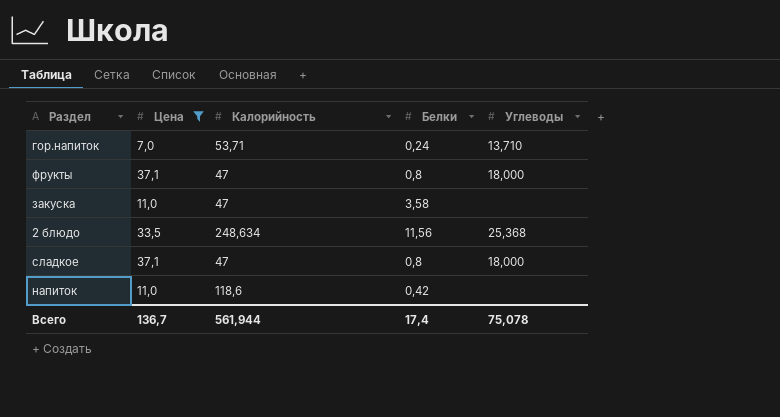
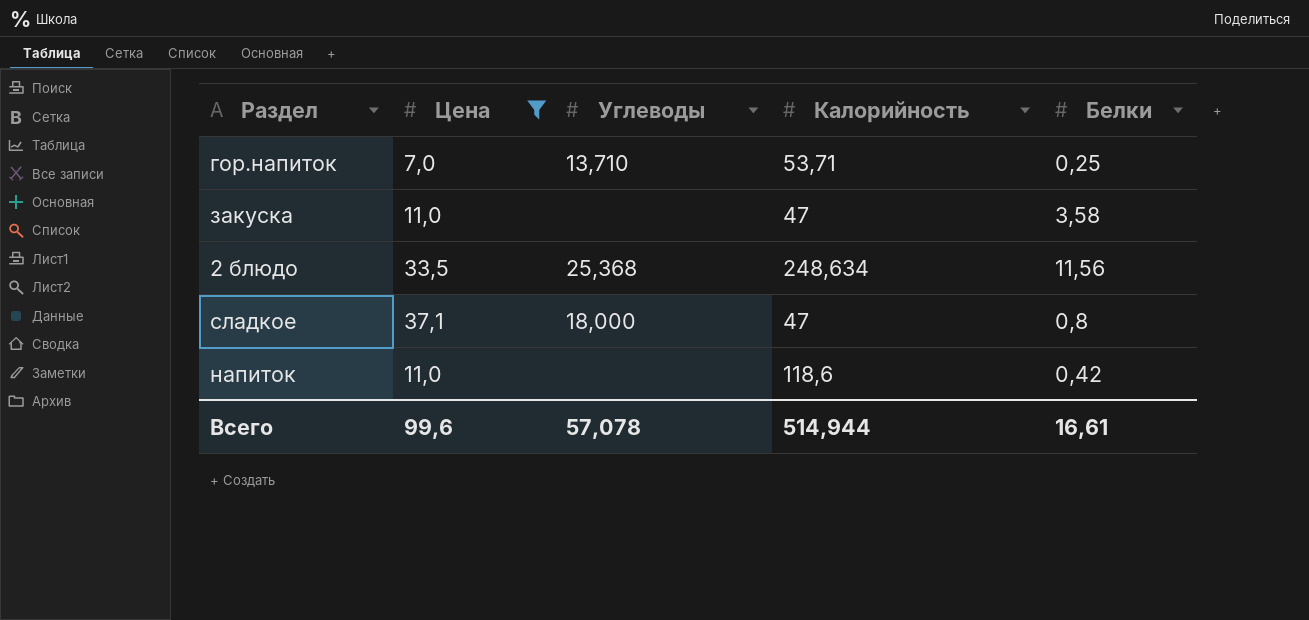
column Углеводы | position: 5 -> 3
row фрукты: 37,1 | 47 | 0,8 | 18,000 -> none
гор.напиток | Белки: 0,24 -> 0,25
Всего | Цена: 136,7 -> 99,6
Всего | Углеводы: 75,078 -> 57,078
Всего | Калорийность: 561,944 -> 514,944
Всего | Белки: 17,4 -> 16,61

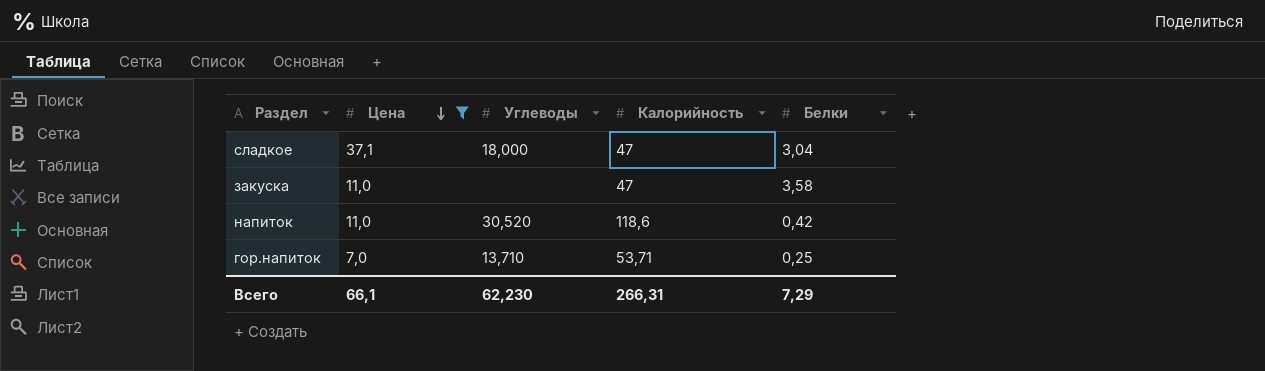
row order: none -> Цена descending
row 2 блюдо: 33,5 | 25,368 | 248,634 | 11,56 -> none
сладкое | Белки: 0,8 -> 3,04
напиток | Углеводы: none -> 30,520
Всего | Цена: 99,6 -> 66,1
Всего | Углеводы: 57,078 -> 62,230
Всего | Калорийность: 514,944 -> 266,31
Всего | Белки: 16,61 -> 7,29

